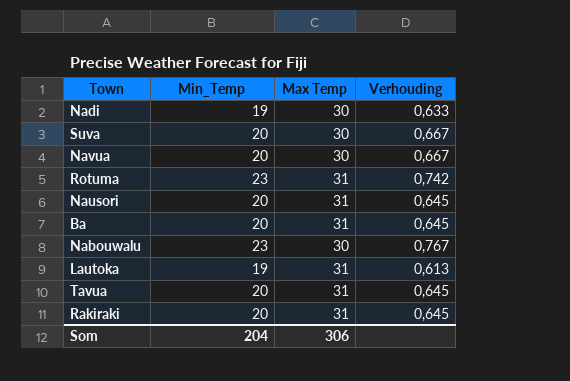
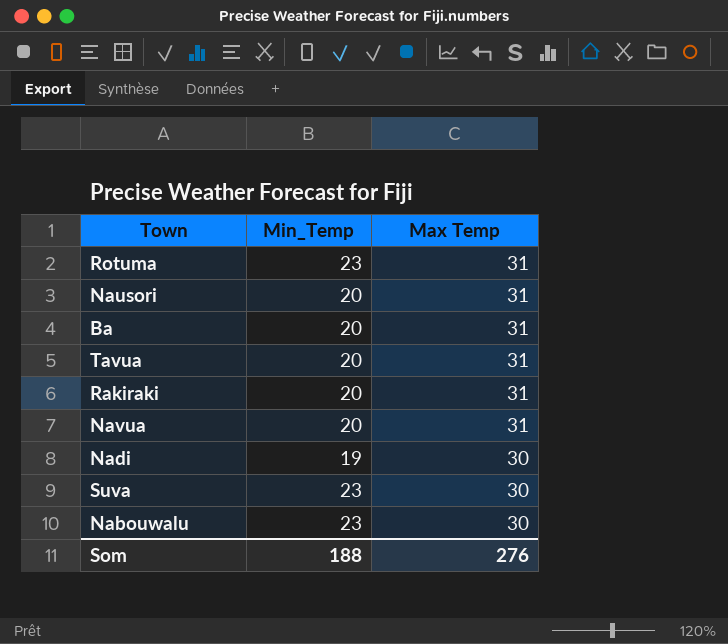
row order: none -> Max Temp descending
column Verhouding | formula: [Min_Temp] / [Max Temp] -> none
row Lautoka: 19 | 31 | 0,613 -> none
Navua | Max Temp: 30 -> 31
Suva | Min_Temp: 20 -> 23
Som | Min_Temp: 204 -> 188
Som | Max Temp: 306 -> 276

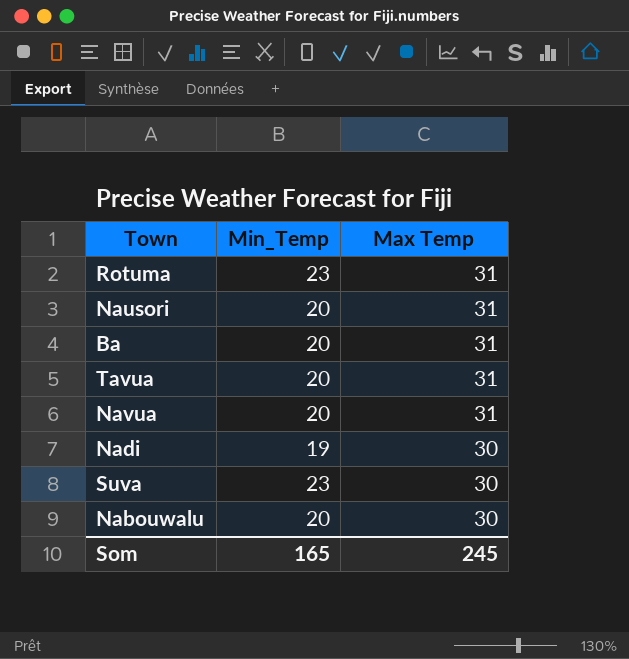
row Rakiraki: 20 | 31 -> none
Nabouwalu | Min_Temp: 23 -> 20
Som | Min_Temp: 188 -> 165
Som | Max Temp: 276 -> 245

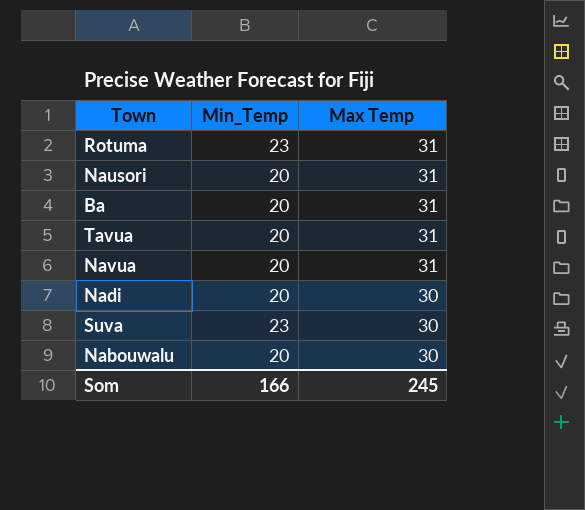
Nadi | Min_Temp: 19 -> 20
Som | Min_Temp: 165 -> 166

